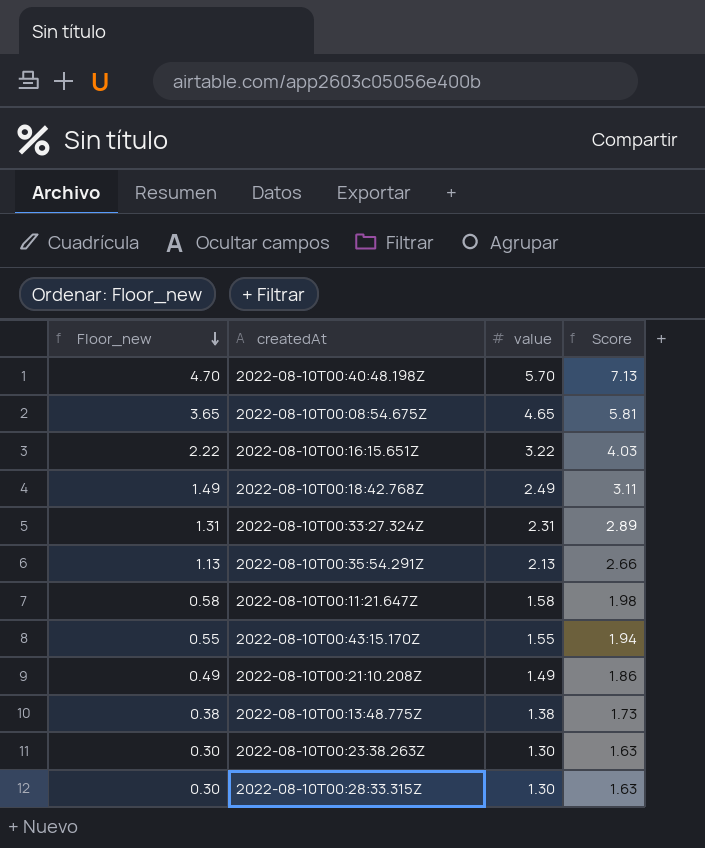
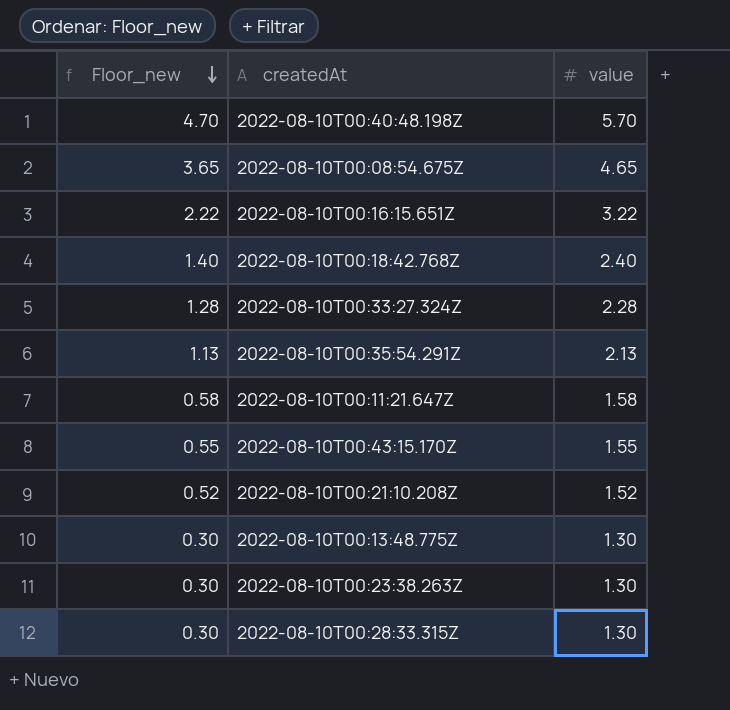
column Score | formula: [value] * 1.25 -> none
2022-08-10T00:18:42.768Z | Floor_new: 1.49 -> 1.40
2022-08-10T00:18:42.768Z | value: 2.49 -> 2.40
2022-08-10T00:33:27.324Z | Floor_new: 1.31 -> 1.28
2022-08-10T00:33:27.324Z | value: 2.31 -> 2.28
2022-08-10T00:21:10.208Z | Floor_new: 0.49 -> 0.52
2022-08-10T00:21:10.208Z | value: 1.49 -> 1.52
2022-08-10T00:13:48.775Z | Floor_new: 0.38 -> 0.30
2022-08-10T00:13:48.775Z | value: 1.38 -> 1.30

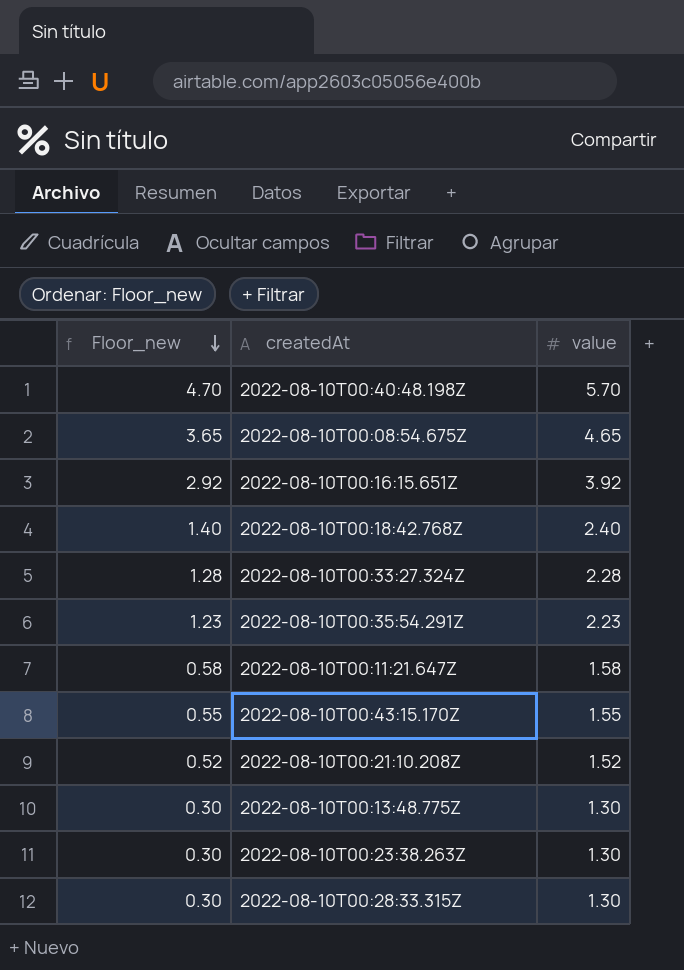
2022-08-10T00:16:15.651Z | Floor_new: 2.22 -> 2.92
2022-08-10T00:16:15.651Z | value: 3.22 -> 3.92
2022-08-10T00:35:54.291Z | Floor_new: 1.13 -> 1.23
2022-08-10T00:35:54.291Z | value: 2.13 -> 2.23

